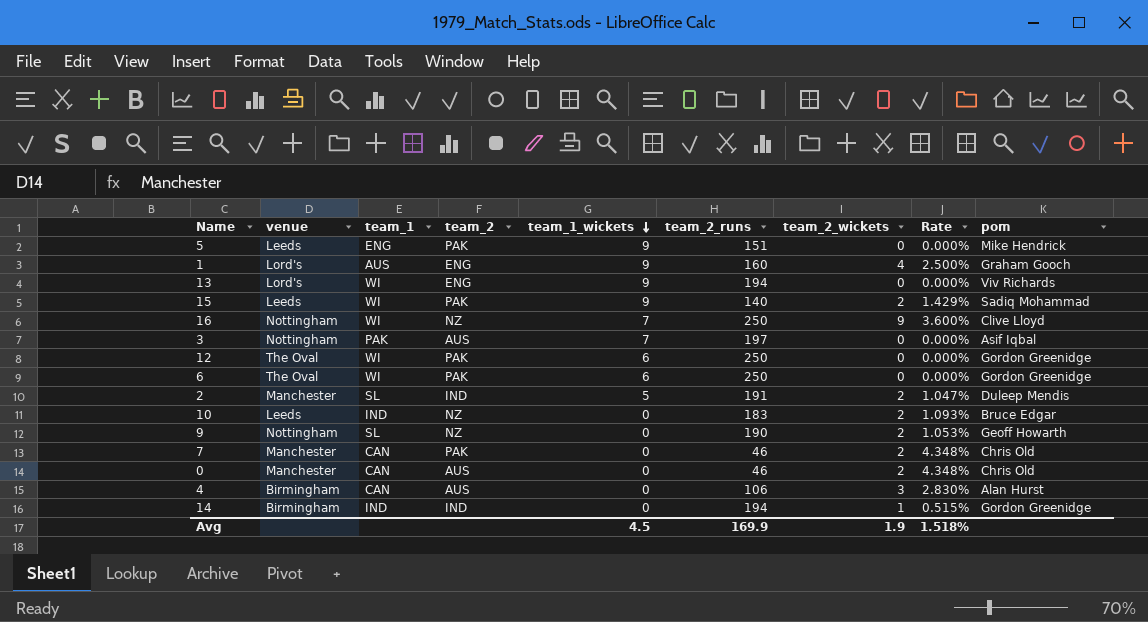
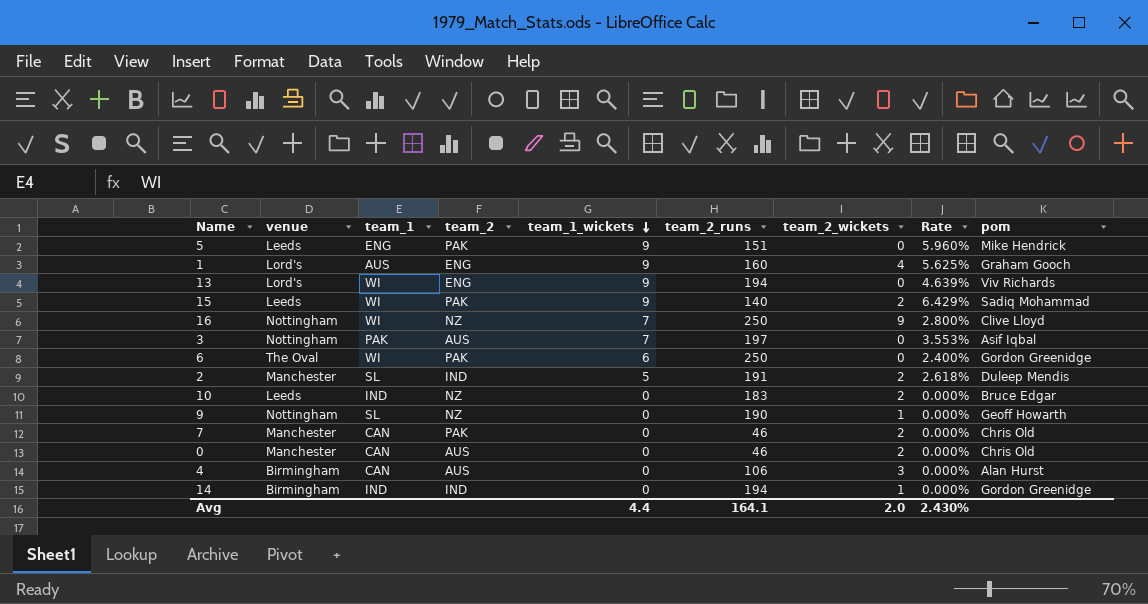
column Rate | formula: [team_2_wickets] / [team_2_runs] -> [team_1_wickets] / [team_2_runs]
row 12: The Oval | WI | PAK | 6 | 250 | 0 | 0.000% | Gordon Greenidge -> none
9 | team_2_wickets: 2 -> 1
Avg | team_1_wickets: 4.5 -> 4.4
Avg | team_2_runs: 169.9 -> 164.1
Avg | team_2_wickets: 1.9 -> 2.0
Avg | Rate: 1.518% -> 2.430%

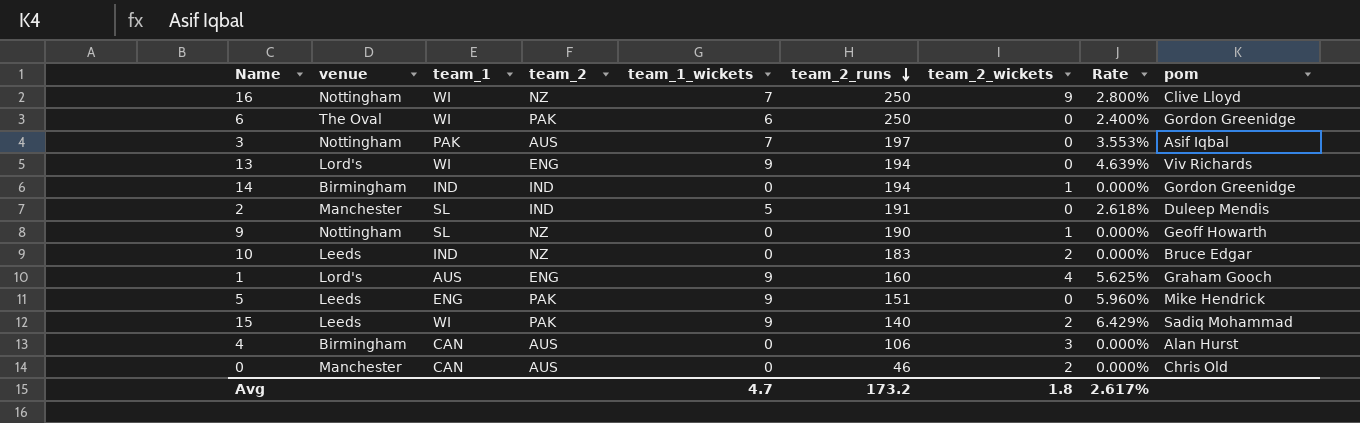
row order: team_1_wickets descending -> team_2_runs descending
row 7: Manchester | CAN | PAK | 0 | 46 | 2 | 0.000% | Chris Old -> none
2 | team_2_wickets: 2 -> 0
Avg | team_1_wickets: 4.4 -> 4.7
Avg | team_2_runs: 164.1 -> 173.2
Avg | team_2_wickets: 2.0 -> 1.8
Avg | Rate: 2.430% -> 2.617%

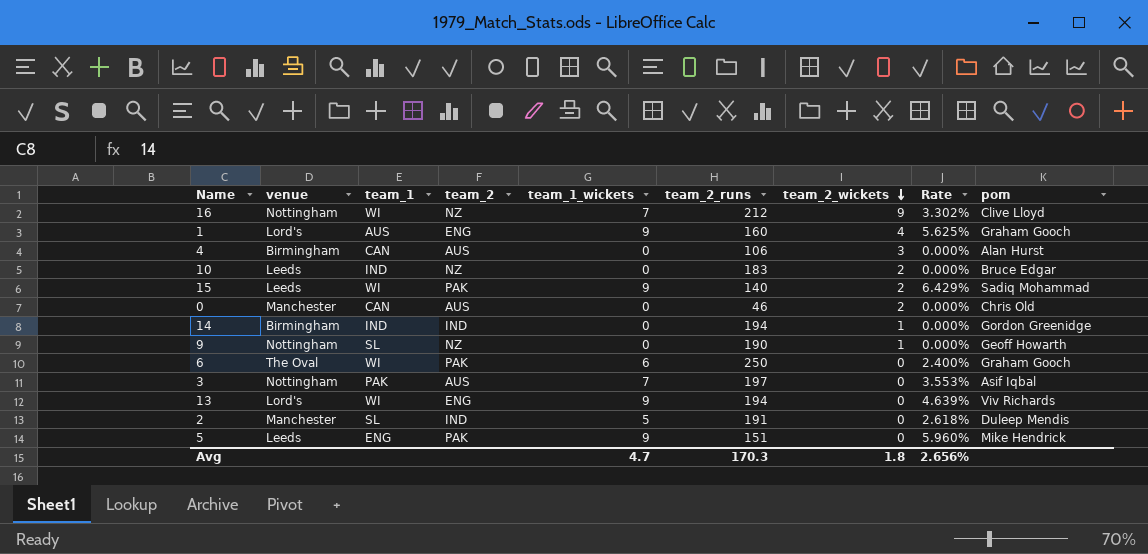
row order: team_2_runs descending -> team_2_wickets descending
16 | team_2_runs: 250 -> 212
16 | Rate: 2.800% -> 3.302%
6 | pom: Gordon Greenidge -> Graham Gooch
Avg | team_2_runs: 173.2 -> 170.3
Avg | Rate: 2.617% -> 2.656%

